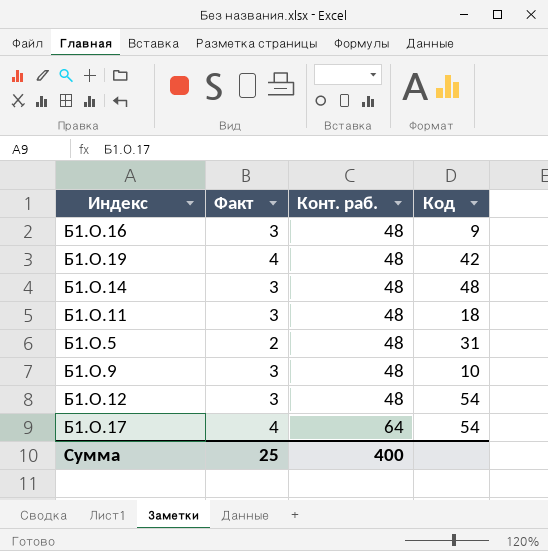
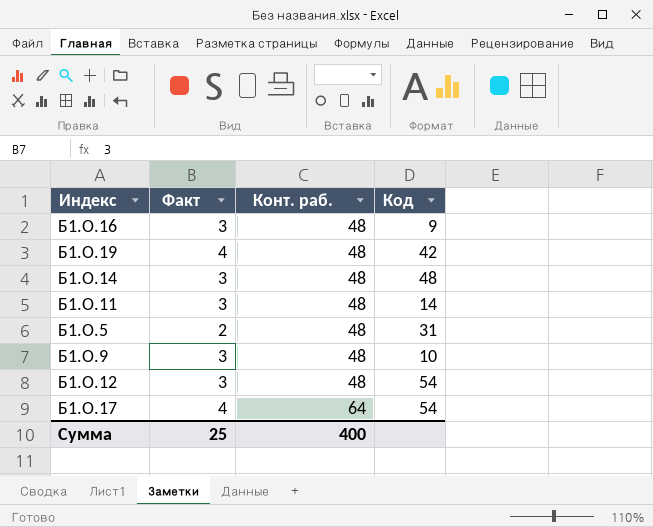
Б1.О.11 | Код: 18 -> 14

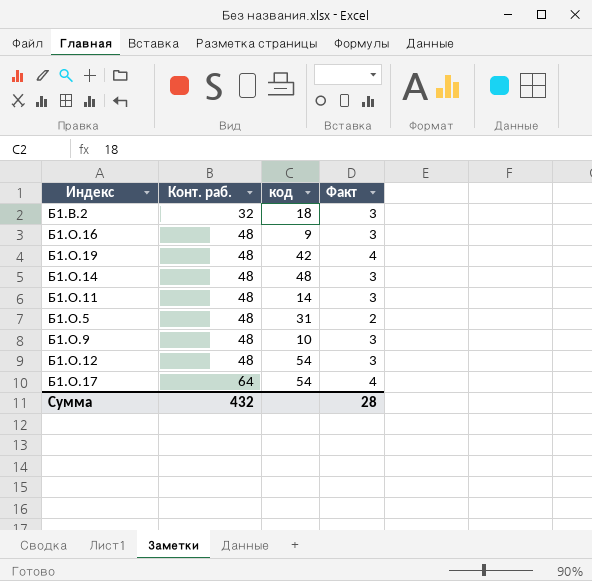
column name: Код -> код
column Факт | position: 2 -> 4
row Б1.В.2: none -> 32 | 18 | 3
Сумма | Конт. раб.: 400 -> 432
Сумма | Факт: 25 -> 28

